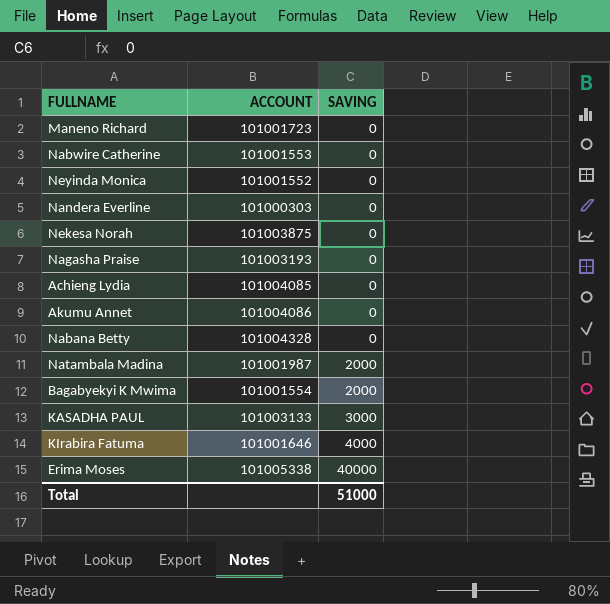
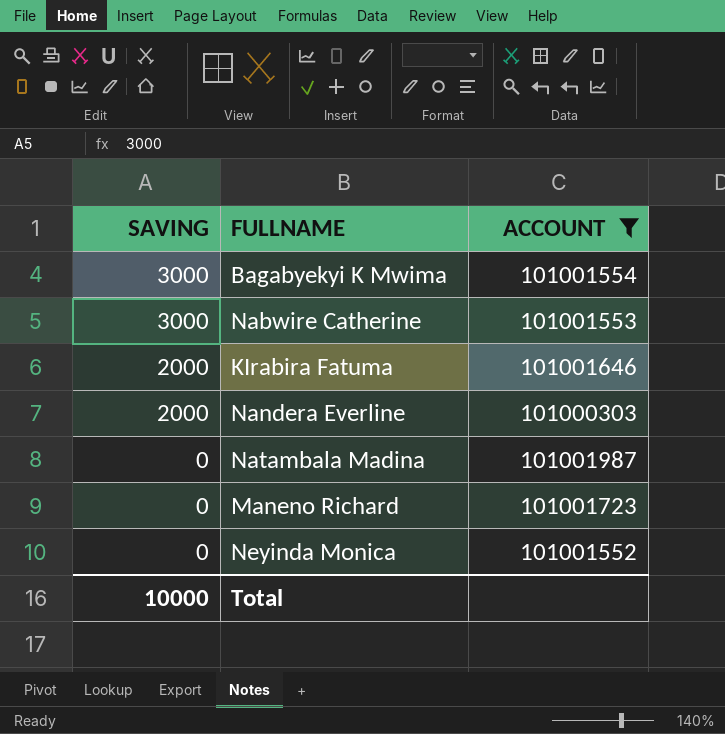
filter: none -> ACCOUNT <= 101001987
row order: SAVING ascending -> SAVING descending
column SAVING | position: 3 -> 1
Bagabyekyi K Mwima | SAVING: 2000 -> 3000
Nabwire Catherine | SAVING: 0 -> 3000
KIrabira Fatuma | SAVING: 4000 -> 2000
Nandera Everline | SAVING: 0 -> 2000
Natambala Madina | SAVING: 2000 -> 0
Total | SAVING: 51000 -> 10000

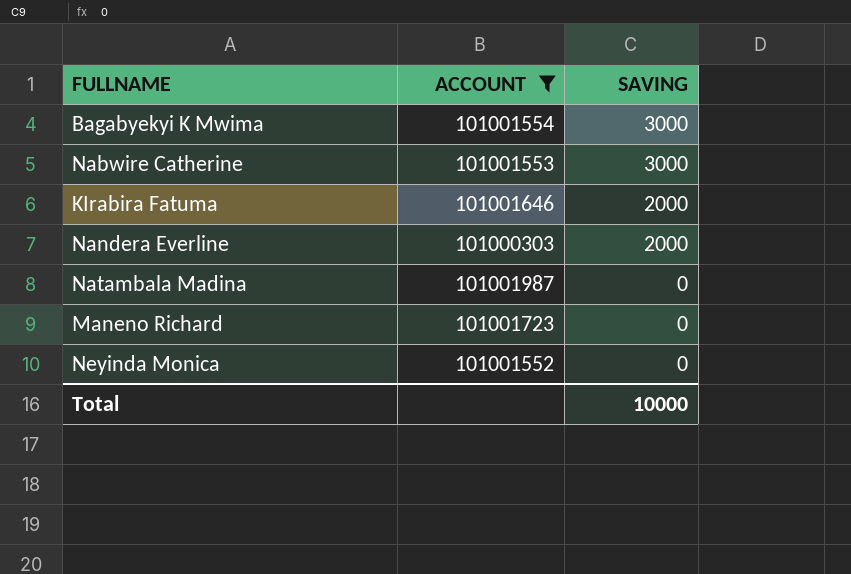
column SAVING | position: 1 -> 3

